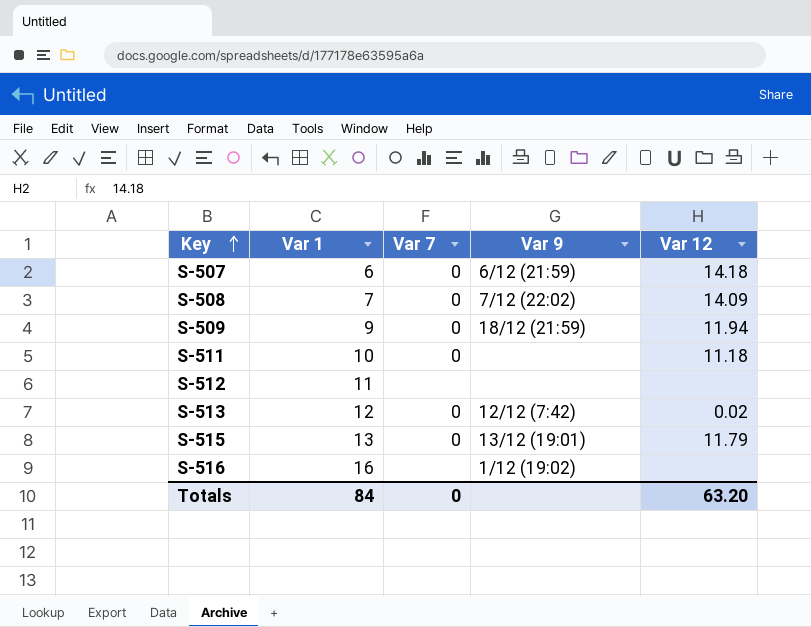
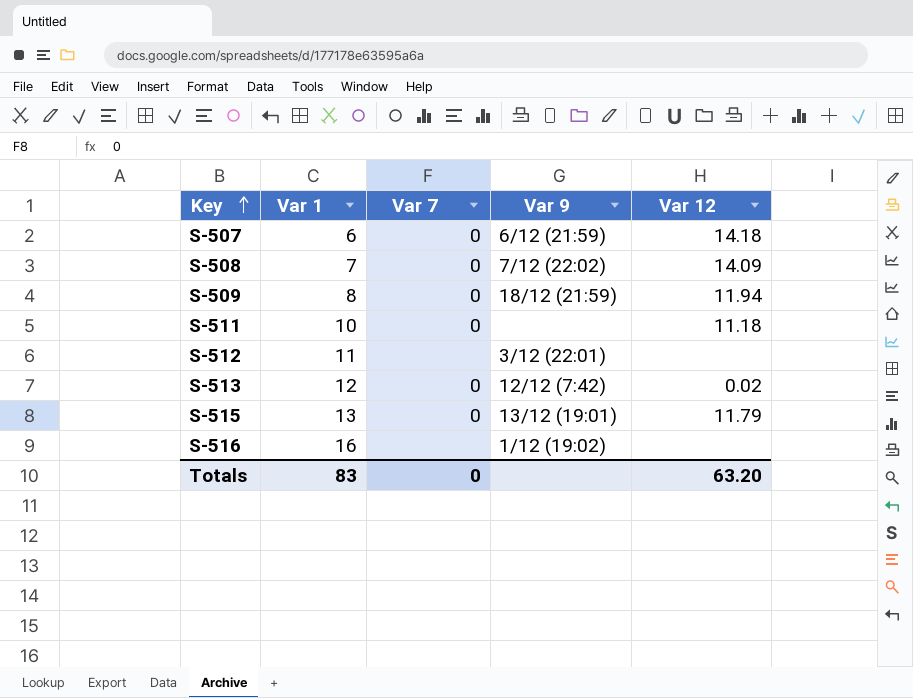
S-509 | Var 1: 9 -> 8
S-512 | Var 9: none -> 3/12 (22:01)
Totals | Var 1: 84 -> 83

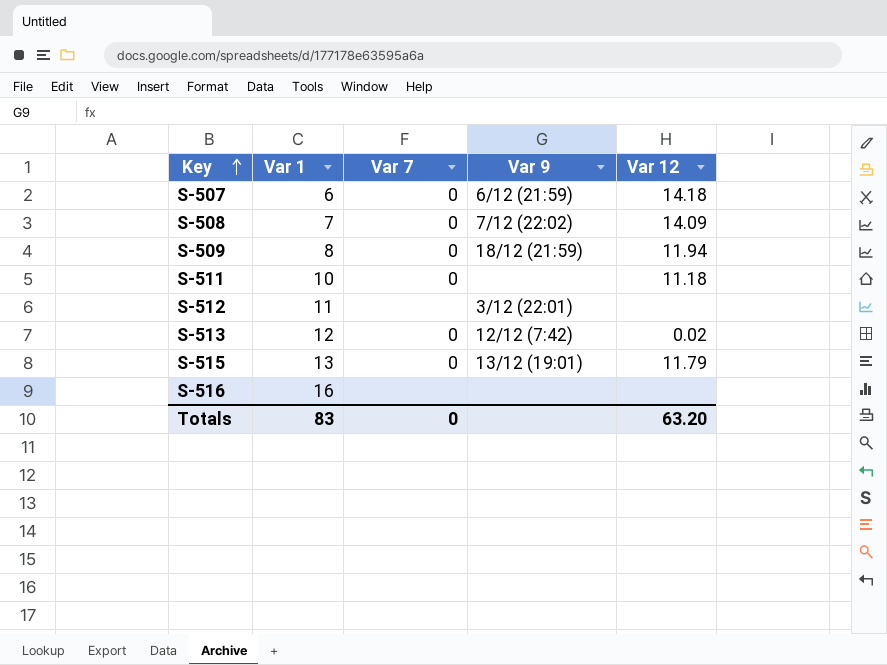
S-516 | Var 9: 1/12 (19:02) -> none

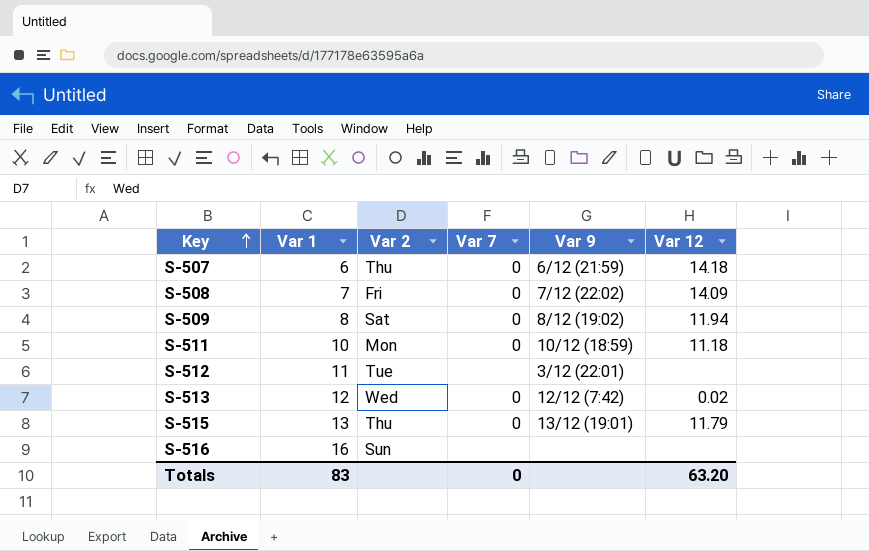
column Var 2 | position: none -> 3
S-509 | Var 9: 18/12 (21:59) -> 8/12 (19:02)
S-511 | Var 9: none -> 10/12 (18:59)

